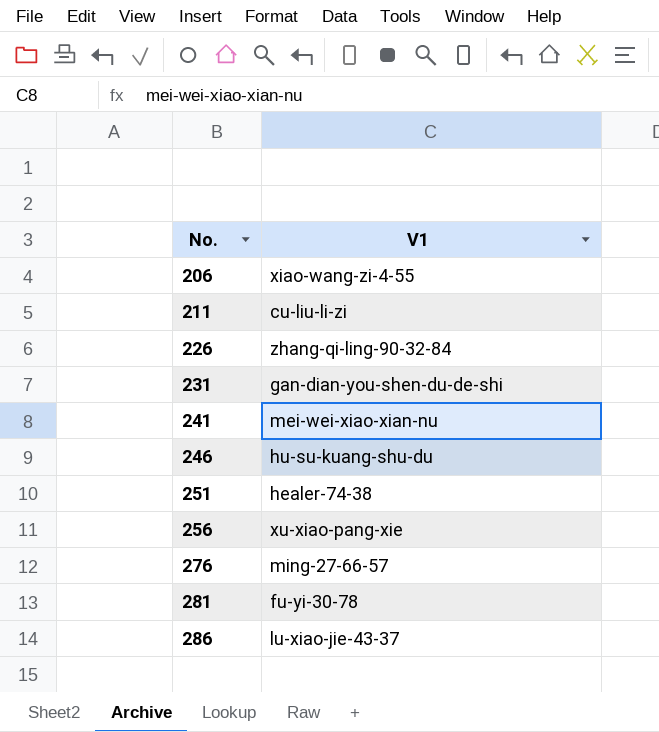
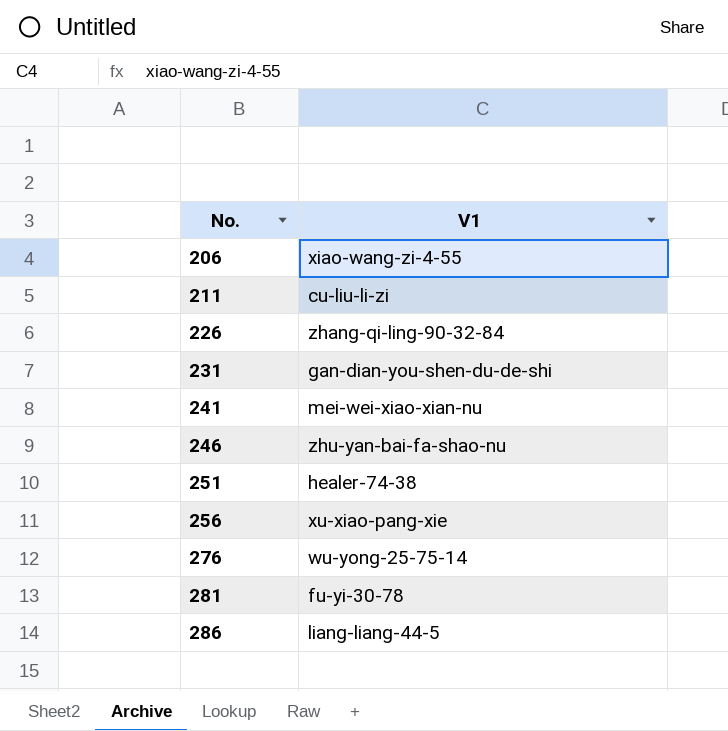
246 | V1: hu-su-kuang-shu-du -> zhu-yan-bai-fa-shao-nu
276 | V1: ming-27-66-57 -> wu-yong-25-75-14
286 | V1: lu-xiao-jie-43-37 -> liang-liang-44-5

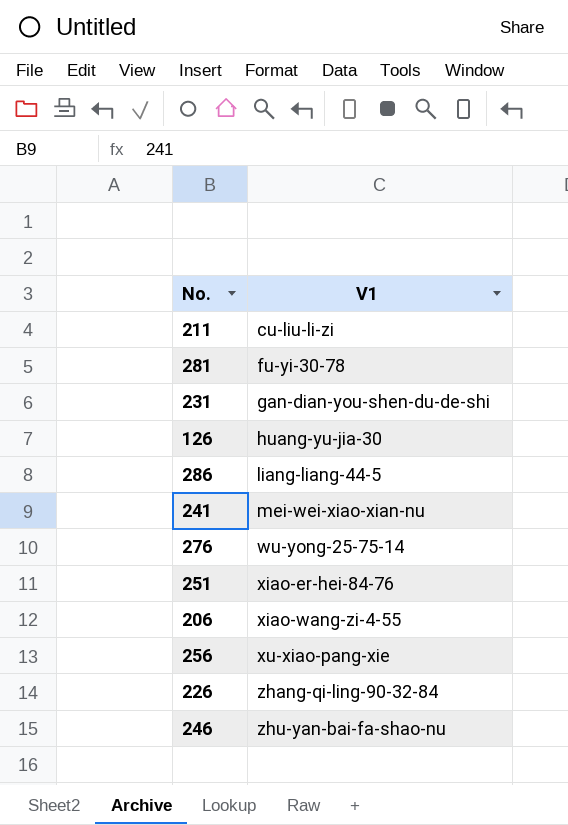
row order: No. ascending -> V1 ascending
row 126: none -> huang-yu-jia-30
251 | V1: healer-74-38 -> xiao-er-hei-84-76

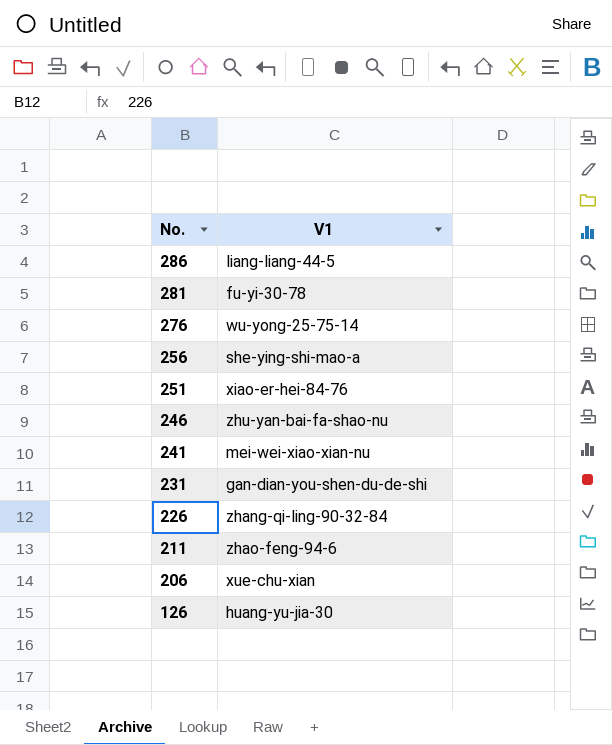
row order: V1 ascending -> No. descending
256 | V1: xu-xiao-pang-xie -> she-ying-shi-mao-a
211 | V1: cu-liu-li-zi -> zhao-feng-94-6
206 | V1: xiao-wang-zi-4-55 -> xue-chu-xian

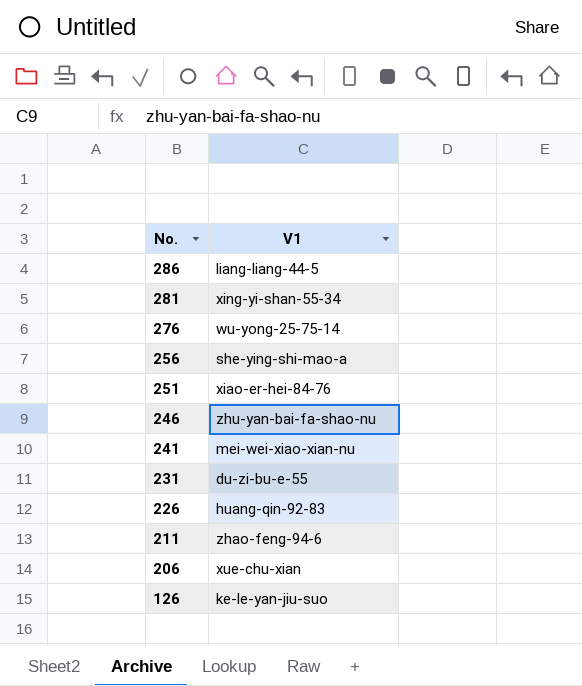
281 | V1: fu-yi-30-78 -> xing-yi-shan-55-34
231 | V1: gan-dian-you-shen-du-de-shi -> du-zi-bu-e-55
226 | V1: zhang-qi-ling-90-32-84 -> huang-qin-92-83
126 | V1: huang-yu-jia-30 -> ke-le-yan-jiu-suo

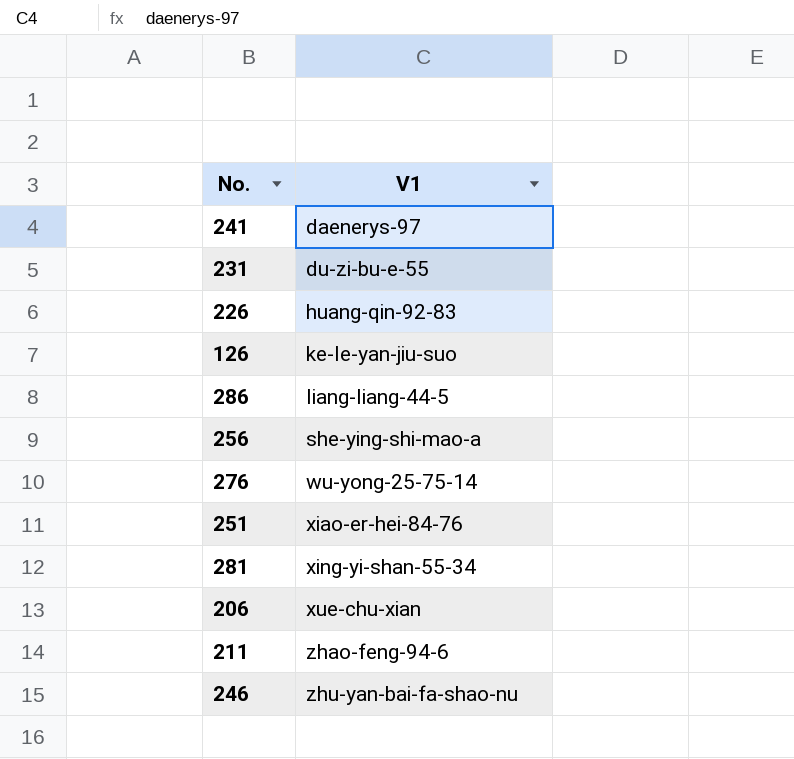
row order: No. descending -> V1 ascending
241 | V1: mei-wei-xiao-xian-nu -> daenerys-97

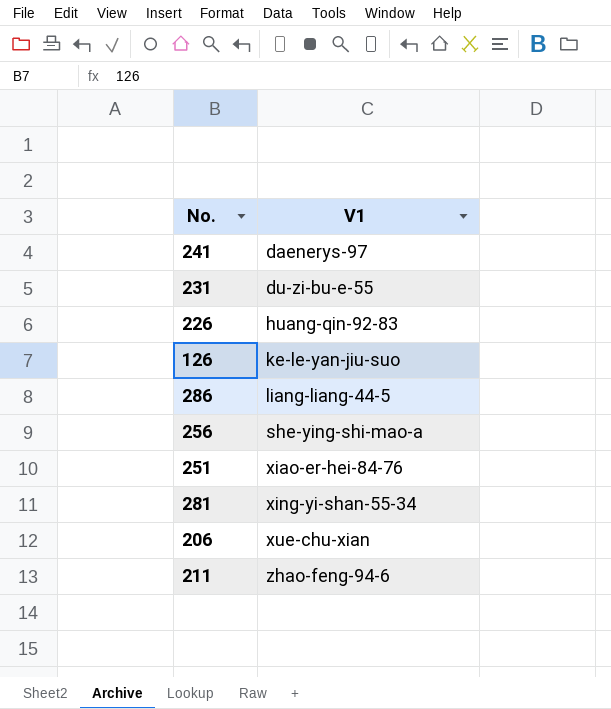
row 276: wu-yong-25-75-14 -> none
row 246: zhu-yan-bai-fa-shao-nu -> none

